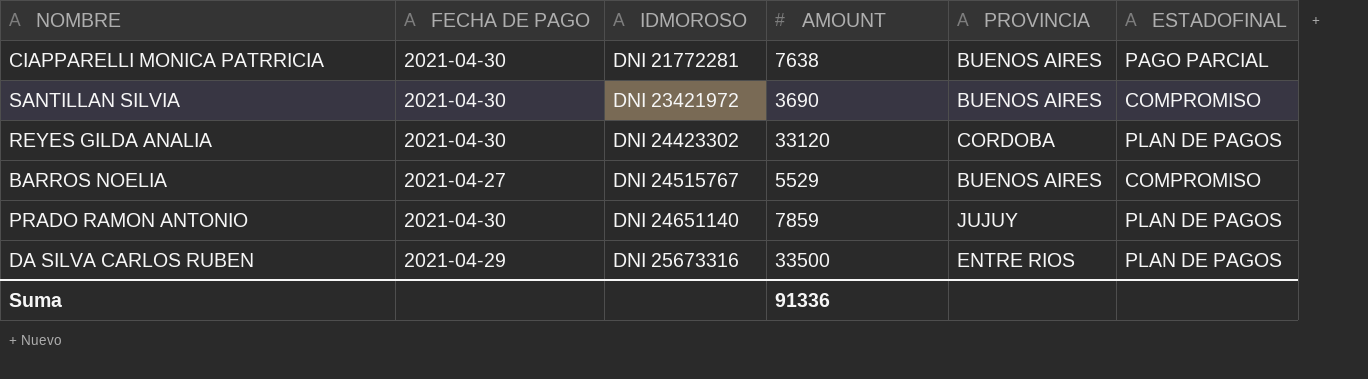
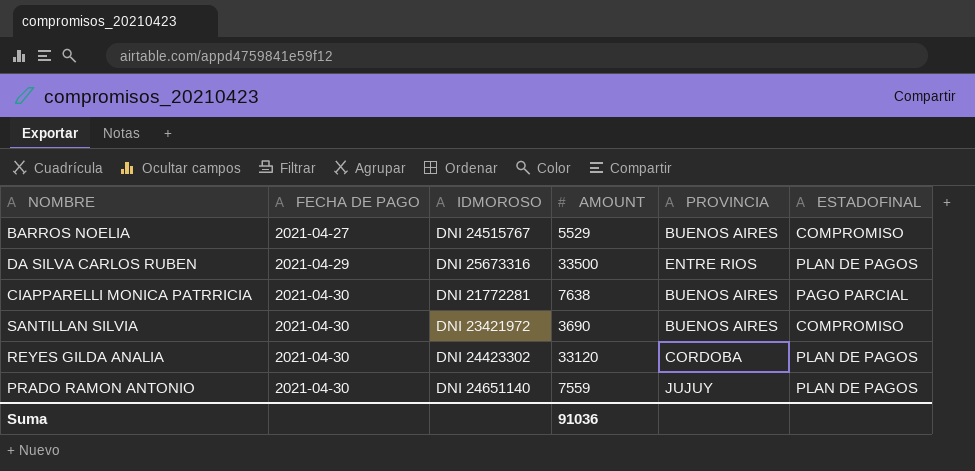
row order: IDMOROSO ascending -> FECHA DE PAGO ascending
PRADO RAMON ANTONIO | AMOUNT: 7859 -> 7559
Suma | AMOUNT: 91336 -> 91036

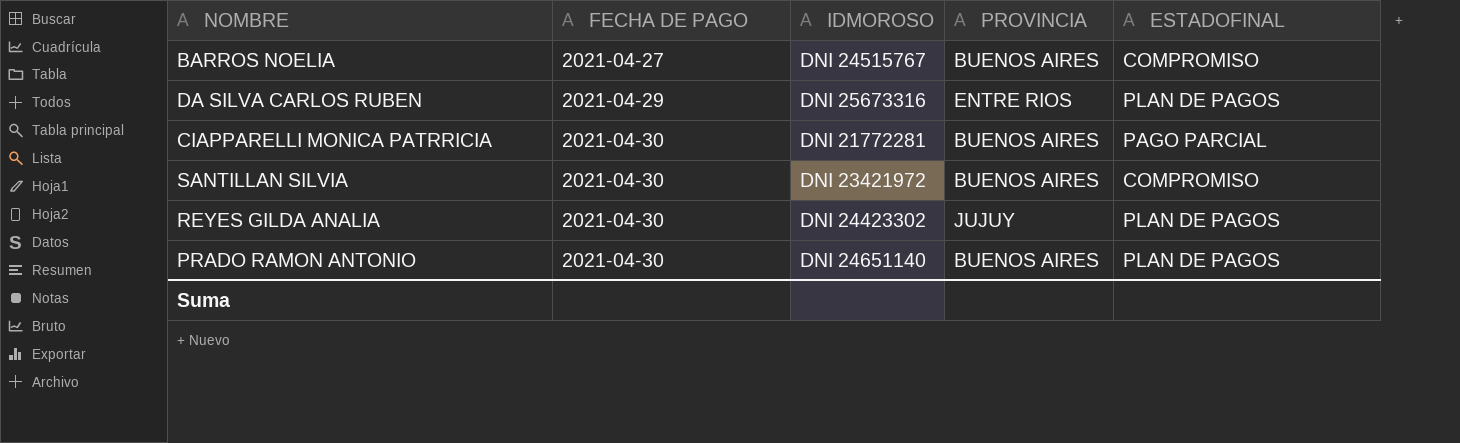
column AMOUNT | position: 4 -> none
REYES GILDA ANALIA | PROVINCIA: CORDOBA -> JUJUY
PRADO RAMON ANTONIO | PROVINCIA: JUJUY -> BUENOS AIRES

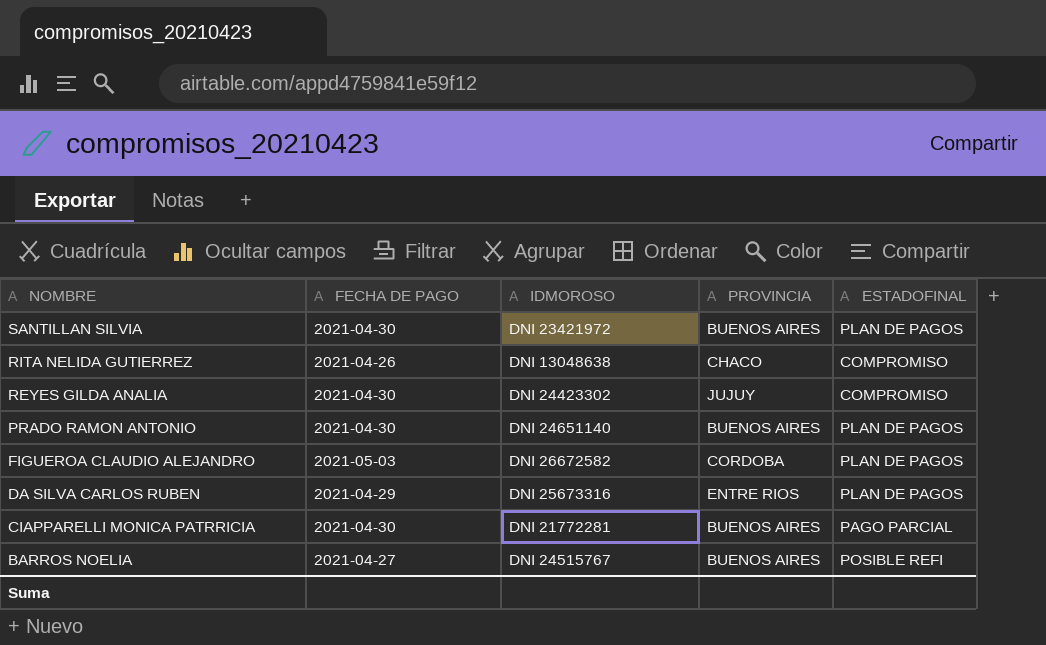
row order: FECHA DE PAGO ascending -> NOMBRE descending
SANTILLAN SILVIA | ESTADOFINAL: COMPROMISO -> PLAN DE PAGOS
row RITA NELIDA GUTIERREZ: none -> 2021-04-26 | DNI 13048638 | CHACO | COMPROMISO
REYES GILDA ANALIA | ESTADOFINAL: PLAN DE PAGOS -> COMPROMISO
row FIGUEROA CLAUDIO ALEJANDRO: none -> 2021-05-03 | DNI 26672582 | CORDOBA | PLAN DE PAGOS
BARROS NOELIA | ESTADOFINAL: COMPROMISO -> POSIBLE REFI

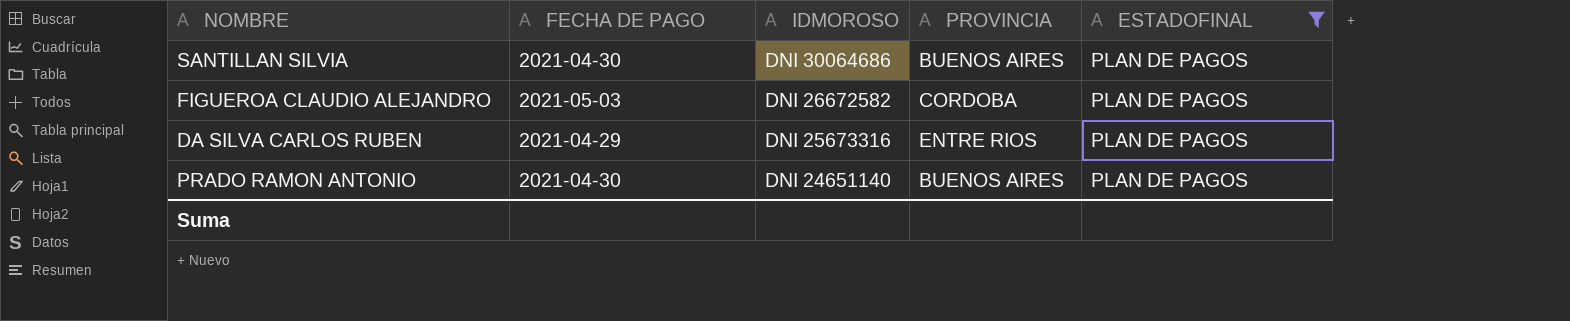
filter: none -> ESTADOFINAL = PLAN DE PAGOS
row order: NOMBRE descending -> IDMOROSO descending
SANTILLAN SILVIA | IDMOROSO: DNI 23421972 -> DNI 30064686

